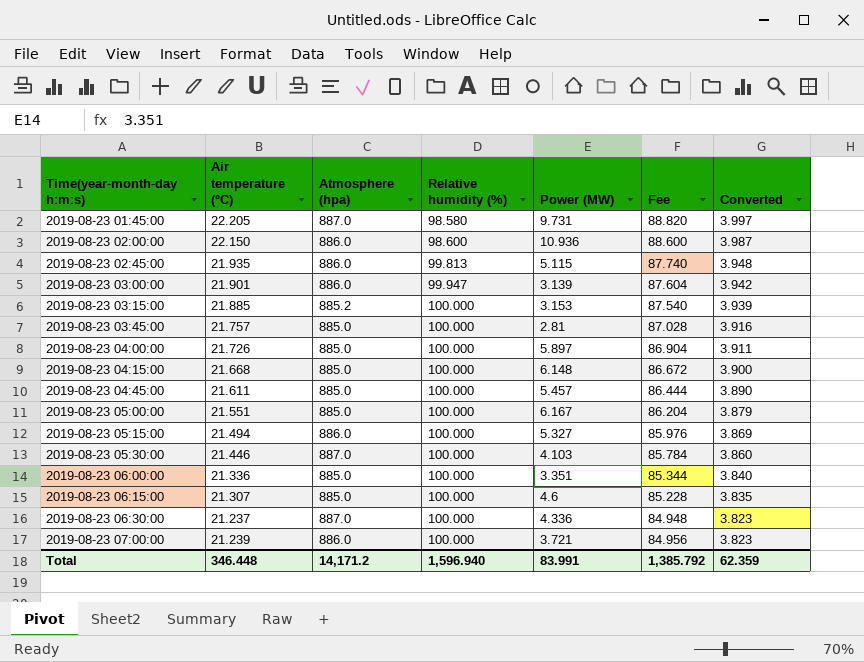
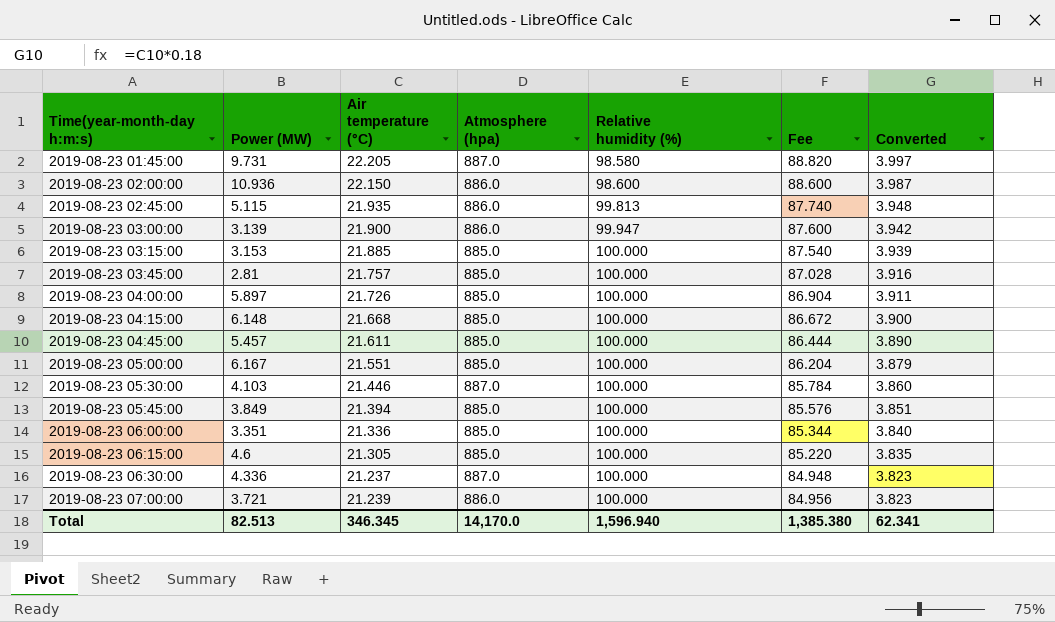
column Power (MW) | position: 5 -> 2
row 2019-08-23 05:15:00: 21.494 | 886.0 | 100.000 | 5.327 | 85.976 | 3.869 -> none
2019-08-23 03:00:00 | Air temperature (°C): 21.901 -> 21.900
2019-08-23 03:00:00 | Fee: 87.604 -> 87.600
2019-08-23 03:15:00 | Atmosphere (hpa): 885.2 -> 885.0
row 2019-08-23 05:45:00: none -> 3.849 | 21.394 | 885.0 | 100.000 | 85.576 | 3.851
2019-08-23 06:15:00 | Air temperature (°C): 21.307 -> 21.305
2019-08-23 06:15:00 | Fee: 85.228 -> 85.220
Total | Power (MW): 83.991 -> 82.513
Total | Air temperature (°C): 346.448 -> 346.345
Total | Atmosphere (hpa): 14,171.2 -> 14,170.0
Total | Fee: 1,385.792 -> 1,385.380
Total | Converted: 62.359 -> 62.341

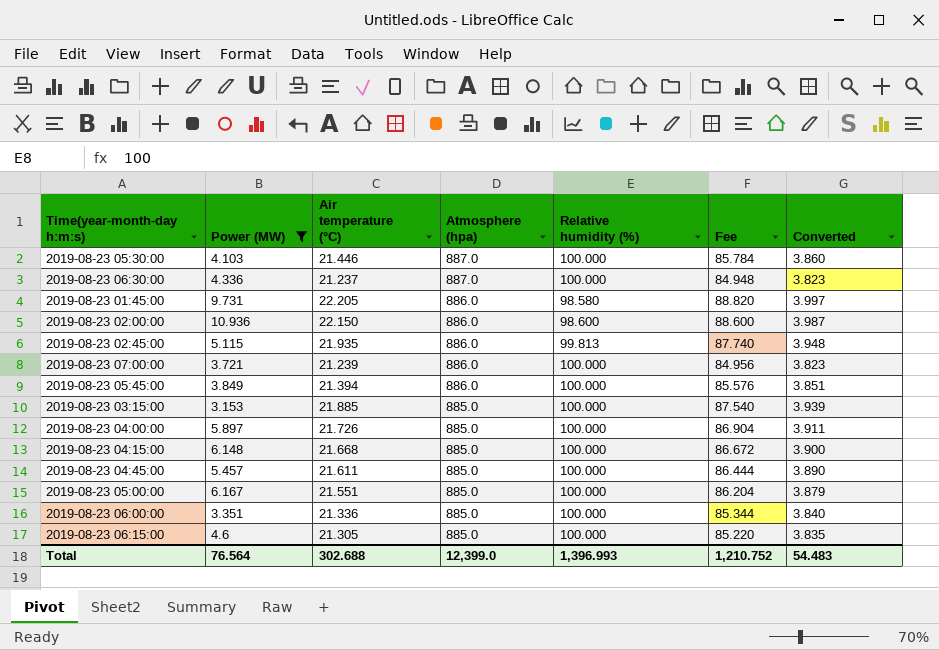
filter: none -> Power (MW) >= 3.153
row order: Time(year-month-day h:m:s) ascending -> Atmosphere (hpa) descending
2019-08-23 01:45:00 | Atmosphere (hpa): 887.0 -> 886.0
2019-08-23 05:45:00 | Atmosphere (hpa): 885.0 -> 886.0
Total | Power (MW): 82.513 -> 76.564
Total | Air temperature (°C): 346.345 -> 302.688
Total | Atmosphere (hpa): 14,170.0 -> 12,399.0
Total | Relative humidity (%): 1,596.940 -> 1,396.993
Total | Fee: 1,385.380 -> 1,210.752
Total | Converted: 62.341 -> 54.483

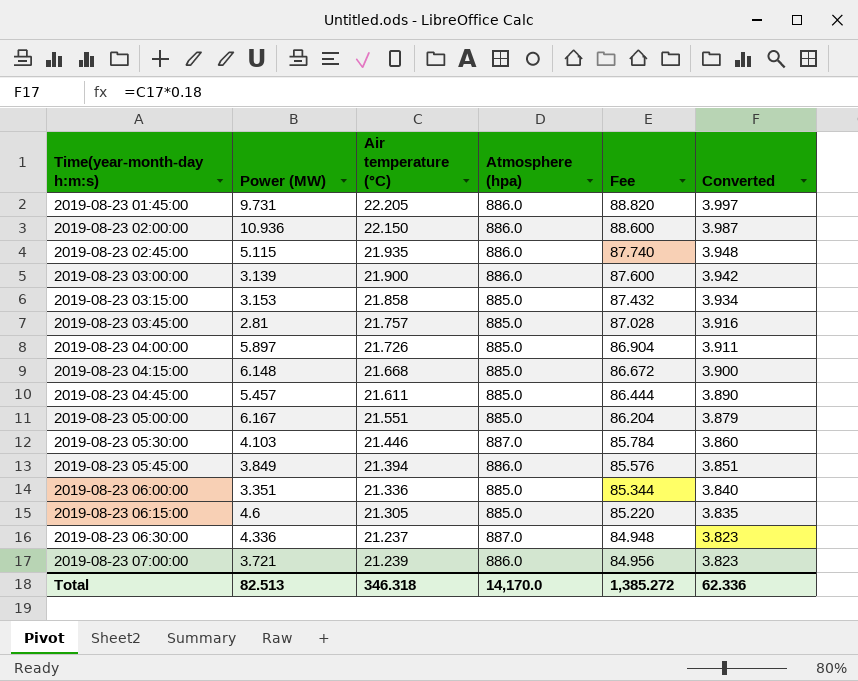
filter: Power (MW) >= 3.153 -> none
row order: Atmosphere (hpa) descending -> Time(year-month-day h:m:s) ascending
column Relative humidity (%) | position: 5 -> none
2019-08-23 03:15:00 | Air temperature (°C): 21.885 -> 21.858
2019-08-23 03:15:00 | Fee: 87.540 -> 87.432
2019-08-23 03:15:00 | Converted: 3.939 -> 3.934
Total | Power (MW): 76.564 -> 82.513
Total | Air temperature (°C): 302.688 -> 346.318
Total | Atmosphere (hpa): 12,399.0 -> 14,170.0
Total | Fee: 1,210.752 -> 1,385.272
Total | Converted: 54.483 -> 62.336

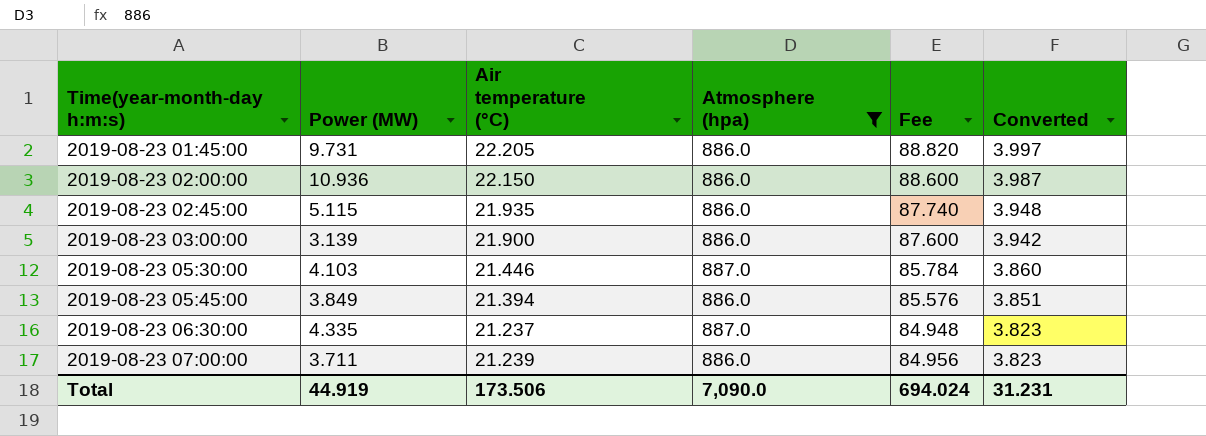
filter: none -> Atmosphere (hpa) != 885.0
2019-08-23 06:30:00 | Power (MW): 4.336 -> 4.335
2019-08-23 07:00:00 | Power (MW): 3.721 -> 3.711
Total | Power (MW): 82.513 -> 44.919
Total | Air temperature (°C): 346.318 -> 173.506
Total | Atmosphere (hpa): 14,170.0 -> 7,090.0
Total | Fee: 1,385.272 -> 694.024
Total | Converted: 62.336 -> 31.231

